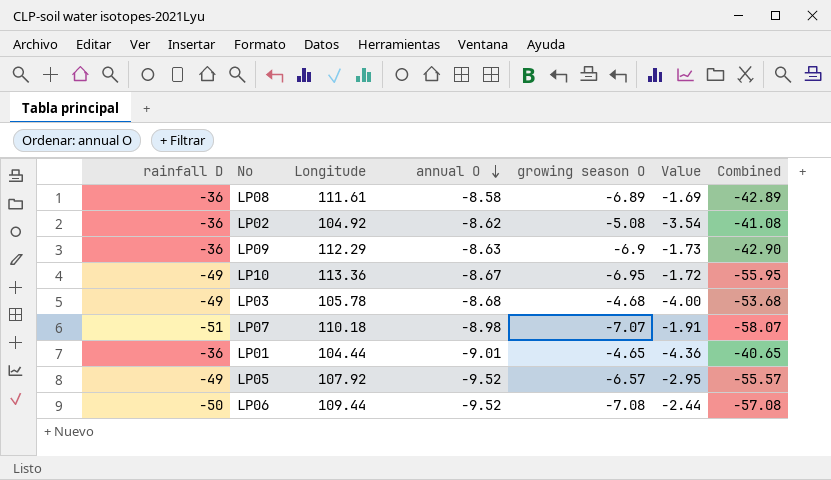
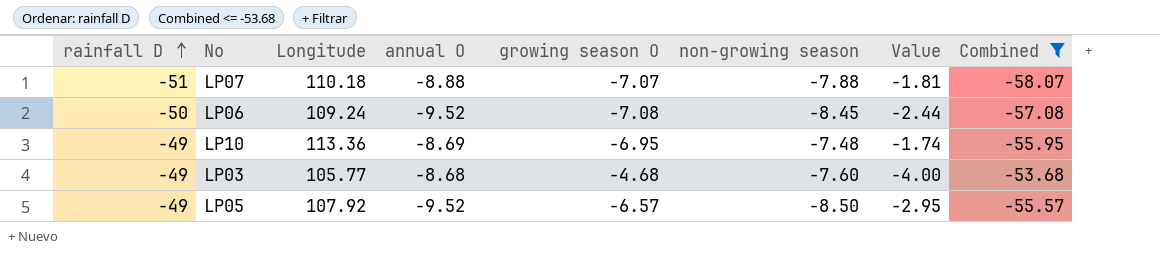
filter: none -> Combined <= -53.68
row order: annual O descending -> rainfall D ascending
column non-growing season | position: none -> 6
LP07 | annual O: -8.98 -> -8.88
LP07 | Value: -1.91 -> -1.81
LP06 | Longitude: 109.44 -> 109.24
LP10 | annual O: -8.67 -> -8.69
LP10 | Value: -1.72 -> -1.74
LP03 | Longitude: 105.78 -> 105.77

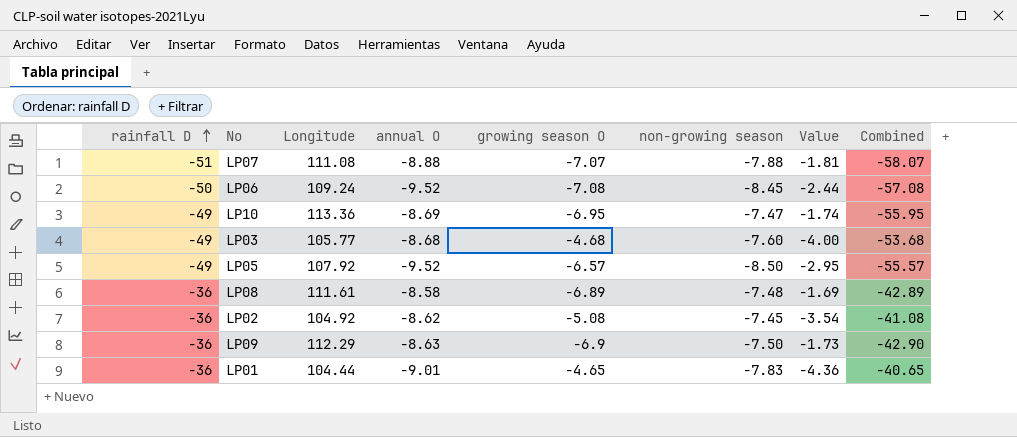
filter: Combined <= -53.68 -> none
LP07 | Longitude: 110.18 -> 111.08
LP10 | non-growing season: -7.48 -> -7.47

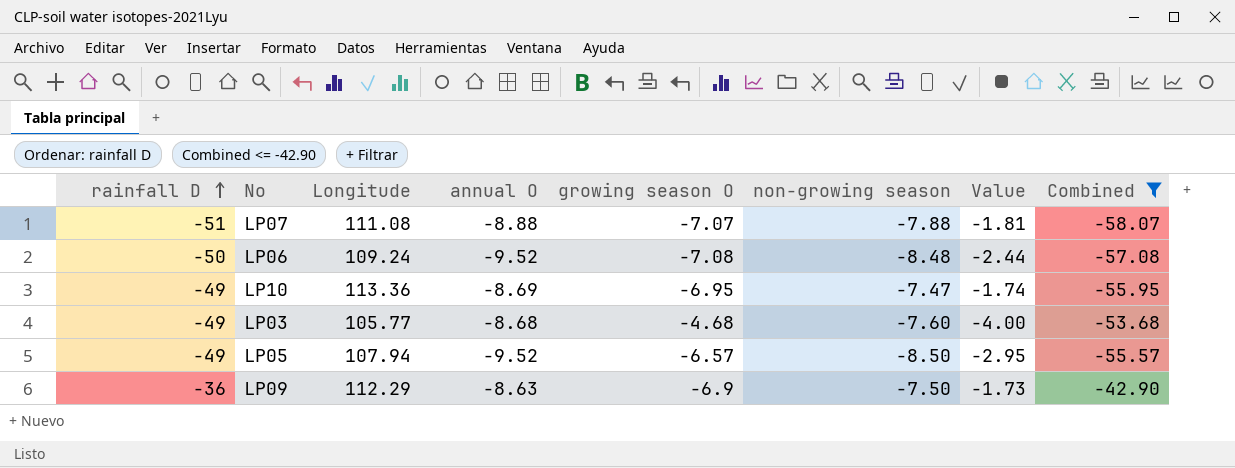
filter: none -> Combined <= -42.90
LP06 | non-growing season: -8.45 -> -8.48
LP05 | Longitude: 107.92 -> 107.94

